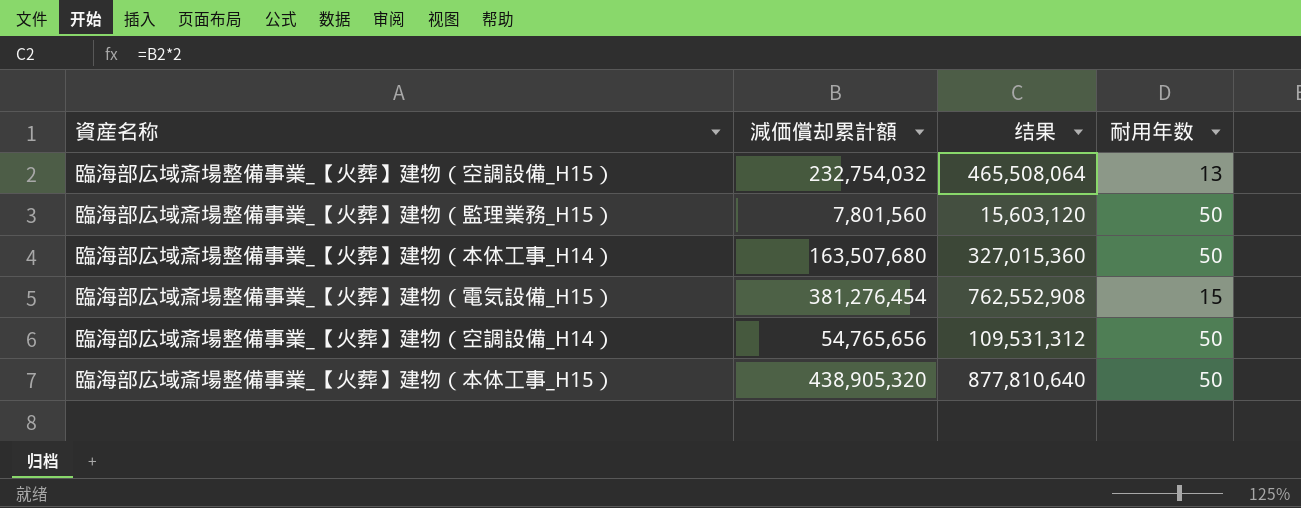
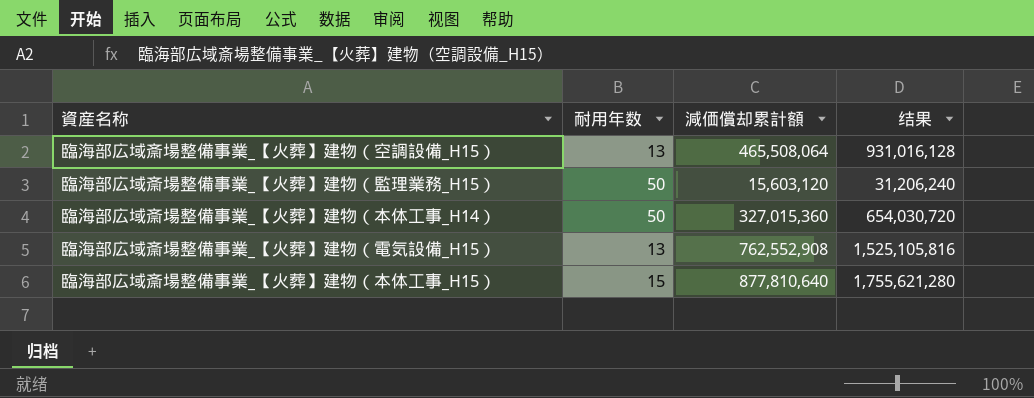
column 耐用年数 | position: 4 -> 2
row 臨海部広域斎場整備事業_【火葬】建物（空調設備_H14）: 54,765,656 | 109,531,312 | 50 -> none
臨海部広域斎場整備事業_【火葬】建物（空調設備_H15） | 減価償却累計額: 232,754,032 -> 465,508,064
臨海部広域斎場整備事業_【火葬】建物（空調設備_H15） | 结果: 465,508,064 -> 931,016,128
臨海部広域斎場整備事業_【火葬】建物（監理業務_H15） | 減価償却累計額: 7,801,560 -> 15,603,120
臨海部広域斎場整備事業_【火葬】建物（監理業務_H15） | 结果: 15,603,120 -> 31,206,240
臨海部広域斎場整備事業_【火葬】建物（本体工事_H14） | 減価償却累計額: 163,507,680 -> 327,015,360
臨海部広域斎場整備事業_【火葬】建物（本体工事_H14） | 结果: 327,015,360 -> 654,030,720
臨海部広域斎場整備事業_【火葬】建物（電気設備_H15） | 耐用年数: 15 -> 13
臨海部広域斎場整備事業_【火葬】建物（電気設備_H15） | 減価償却累計額: 381,276,454 -> 762,552,908
臨海部広域斎場整備事業_【火葬】建物（電気設備_H15） | 结果: 762,552,908 -> 1,525,105,816
臨海部広域斎場整備事業_【火葬】建物（本体工事_H15） | 耐用年数: 50 -> 15
臨海部広域斎場整備事業_【火葬】建物（本体工事_H15） | 減価償却累計額: 438,905,320 -> 877,810,640
臨海部広域斎場整備事業_【火葬】建物（本体工事_H15） | 结果: 877,810,640 -> 1,755,621,280

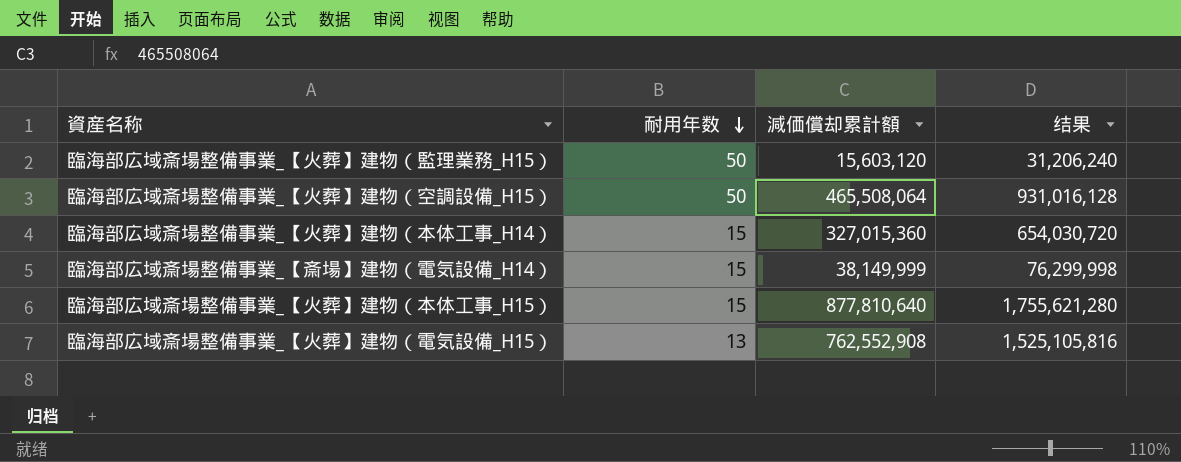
row order: none -> 耐用年数 descending
臨海部広域斎場整備事業_【火葬】建物（空調設備_H15） | 耐用年数: 13 -> 50
臨海部広域斎場整備事業_【火葬】建物（本体工事_H14） | 耐用年数: 50 -> 15
row 臨海部広域斎場整備事業_【斎場】建物（電気設備_H14）: none -> 15 | 38,149,999 | 76,299,998

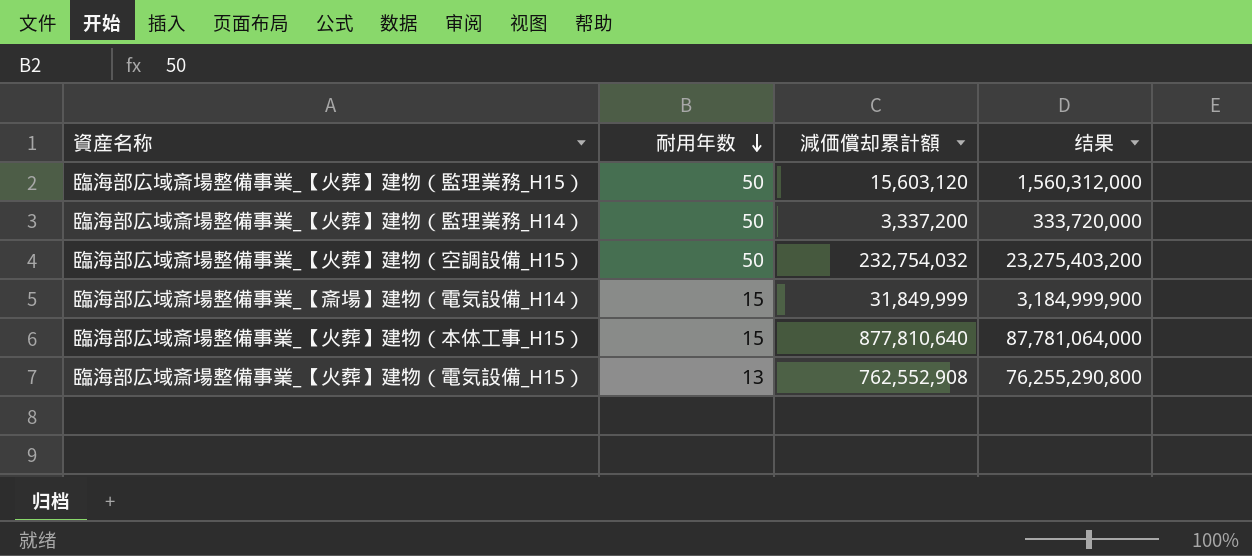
column 结果 | formula: [減価償却累計額] * 2 -> [減価償却累計額] * 100
row 臨海部広域斎場整備事業_【火葬】建物（本体工事_H14）: 15 | 327,015,360 | 654,030,720 -> none
row 臨海部広域斎場整備事業_【火葬】建物（監理業務_H14）: none -> 50 | 3,337,200 | 333,720,000
臨海部広域斎場整備事業_【火葬】建物（空調設備_H15） | 減価償却累計額: 465,508,064 -> 232,754,032
臨海部広域斎場整備事業_【斎場】建物（電気設備_H14） | 減価償却累計額: 38,149,999 -> 31,849,999

